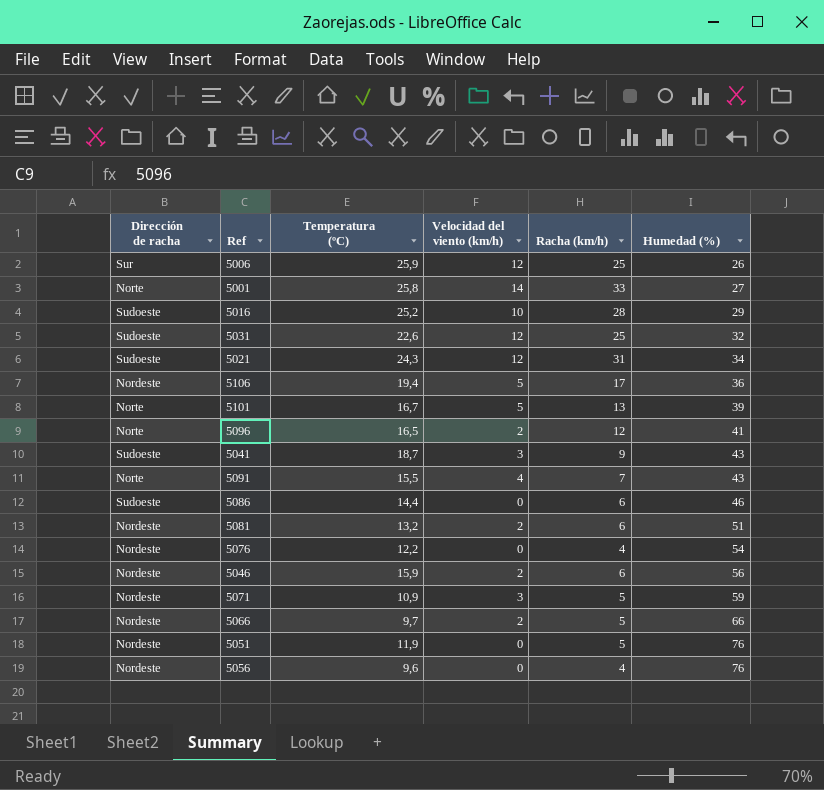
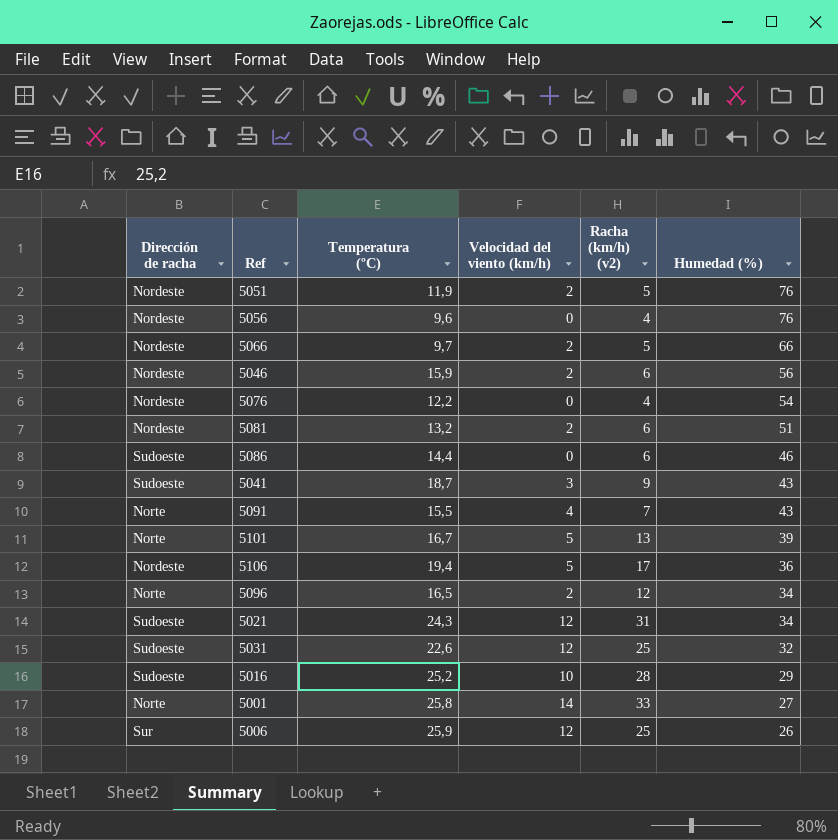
row order: Humedad (%) ascending -> Humedad (%) descending
column name: Racha (km/h) -> Racha (km/h) (v2)
row 5071: Nordeste | 10,9 | 3 | 5 | 59 -> none
5051 | Velocidad del viento (km/h): 0 -> 2
5096 | Humedad (%): 41 -> 34

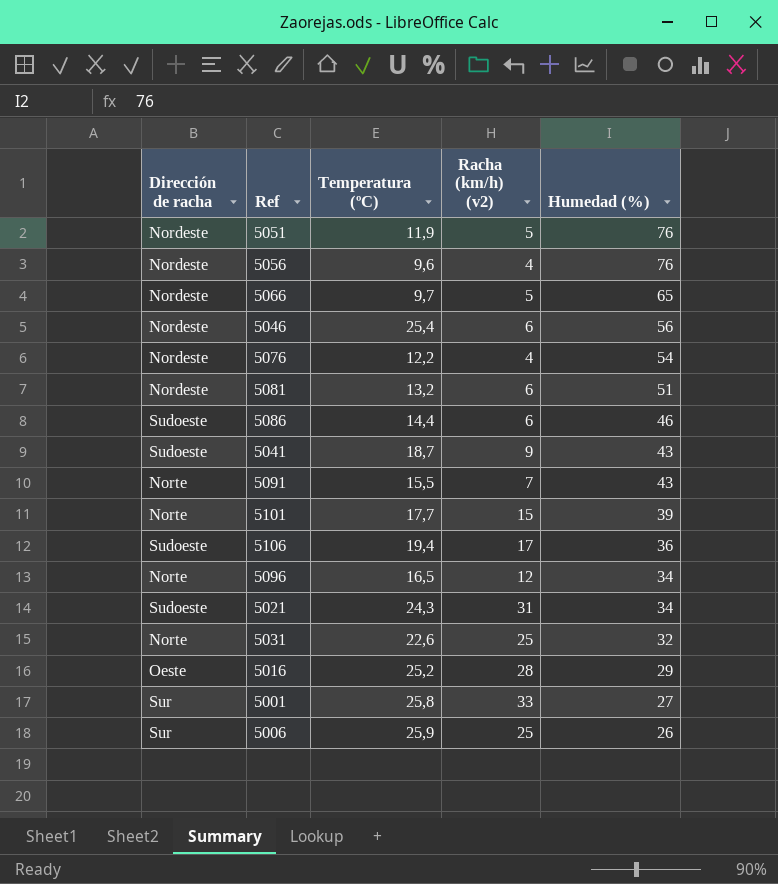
column Velocidad del viento (km/h) | position: 4 -> none
5066 | Humedad (%): 66 -> 65
5046 | Temperatura (ºC): 15,9 -> 25,4
5101 | Temperatura (ºC): 16,7 -> 17,7
5101 | Racha (km/h) (v2): 13 -> 15
5106 | Dirección de racha: Nordeste -> Sudoeste
5031 | Dirección de racha: Sudoeste -> Norte
5016 | Dirección de racha: Sudoeste -> Oeste
5001 | Dirección de racha: Norte -> Sur

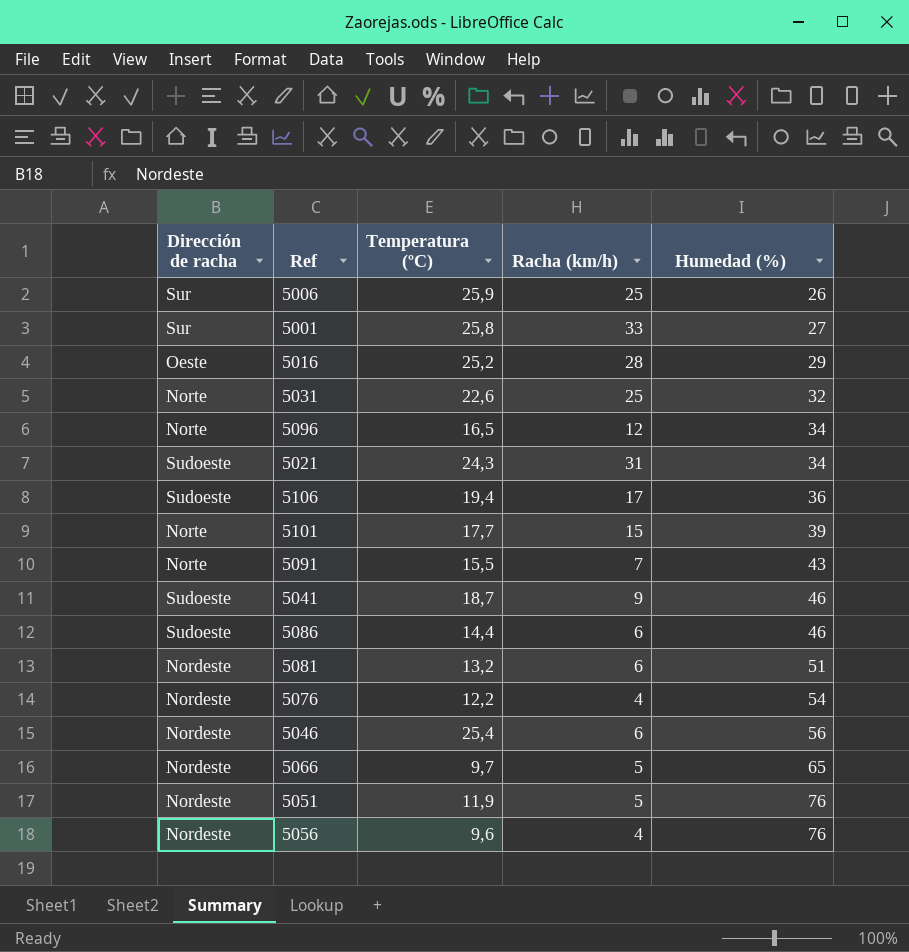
row order: Humedad (%) descending -> Humedad (%) ascending
column name: Racha (km/h) (v2) -> Racha (km/h)
5041 | Humedad (%): 43 -> 46

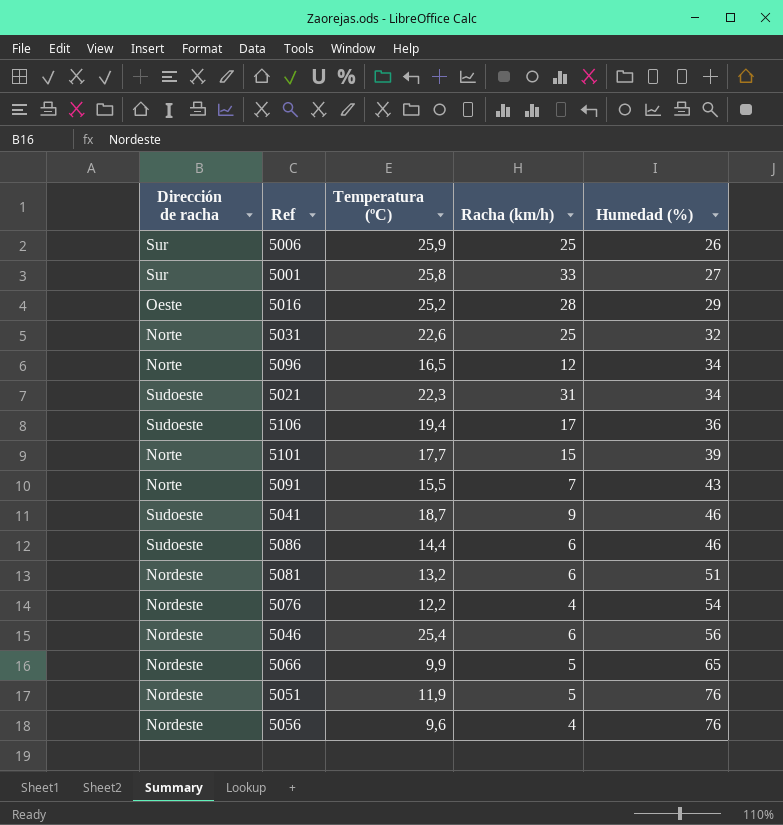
5021 | Temperatura (ºC): 24,3 -> 22,3
5066 | Temperatura (ºC): 9,7 -> 9,9

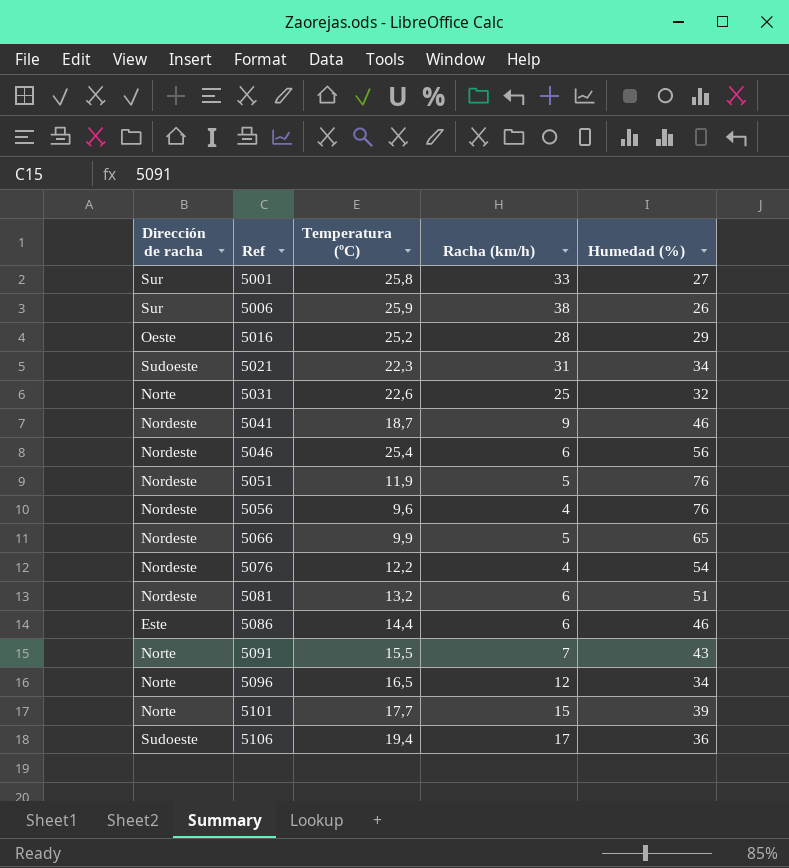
row order: Humedad (%) ascending -> Ref ascending
5006 | Racha (km/h): 25 -> 38
5041 | Dirección de racha: Sudoeste -> Nordeste
5086 | Dirección de racha: Sudoeste -> Este

